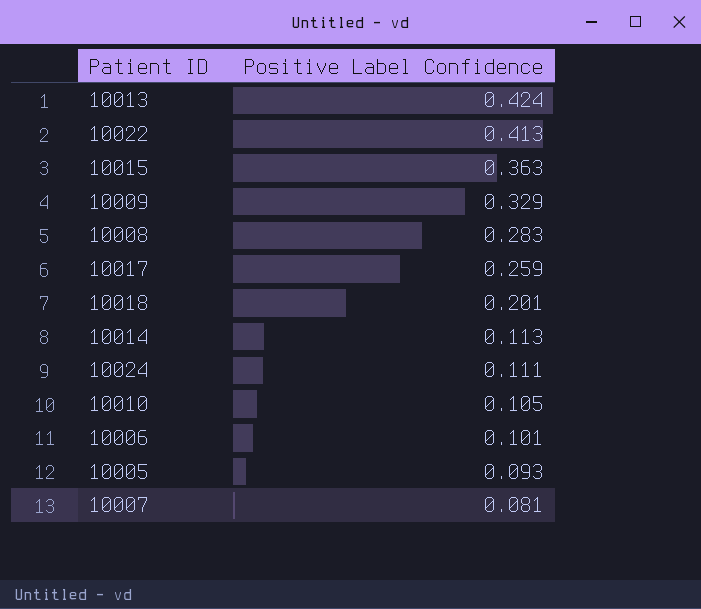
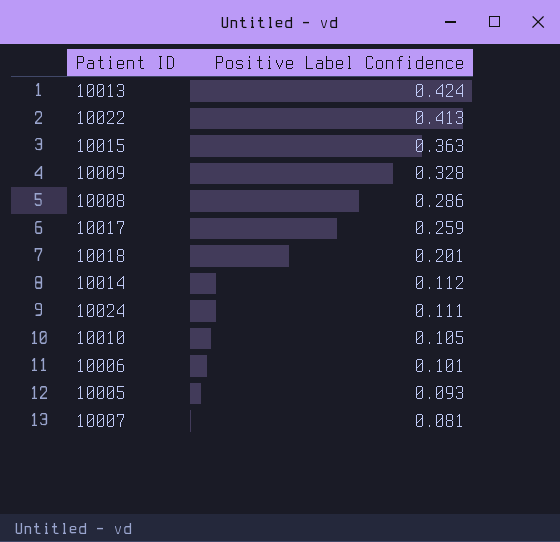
10009 | Positive Label Confidence: 0.329 -> 0.328
10008 | Positive Label Confidence: 0.283 -> 0.286
10014 | Positive Label Confidence: 0.113 -> 0.112

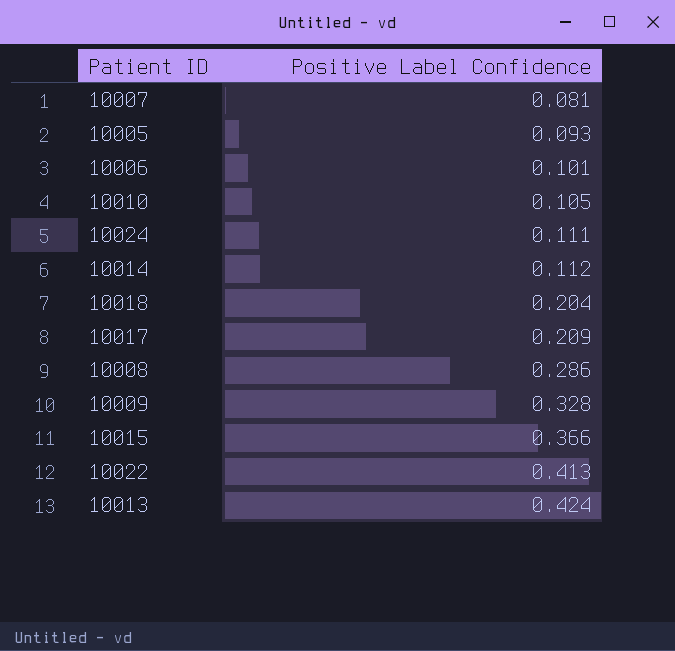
row order: Positive Label Confidence descending -> Positive Label Confidence ascending
10018 | Positive Label Confidence: 0.201 -> 0.204
10017 | Positive Label Confidence: 0.259 -> 0.209
10015 | Positive Label Confidence: 0.363 -> 0.366

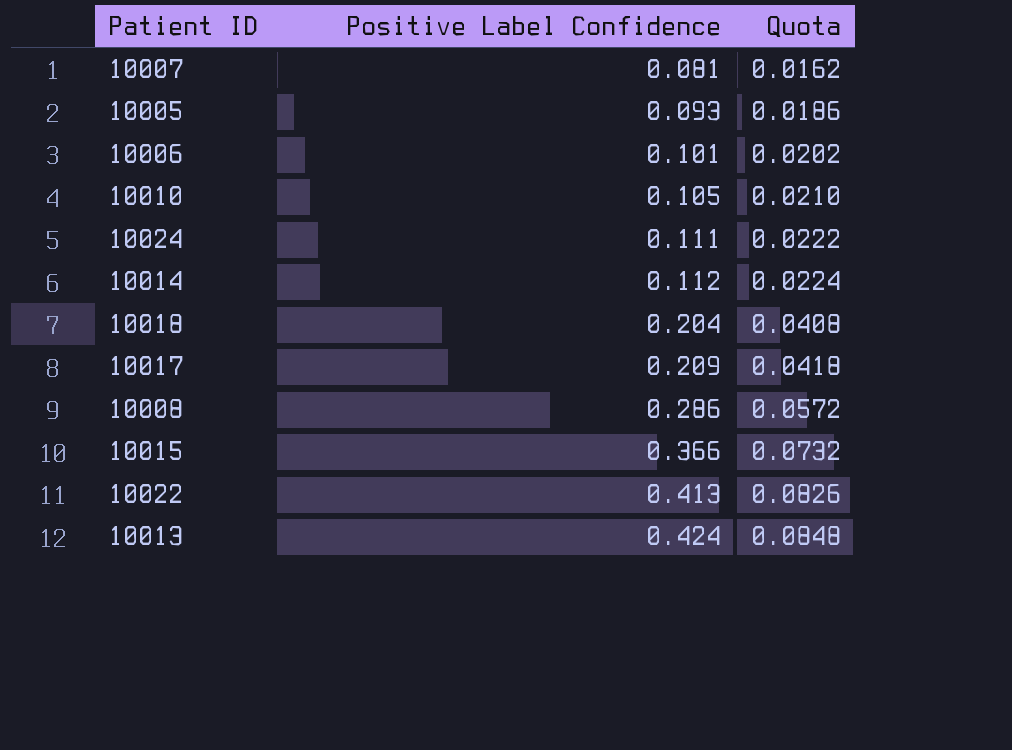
column Quota | formula: none -> [Positive Label Confidence] * 0.2
row 10009: 0.328 -> none

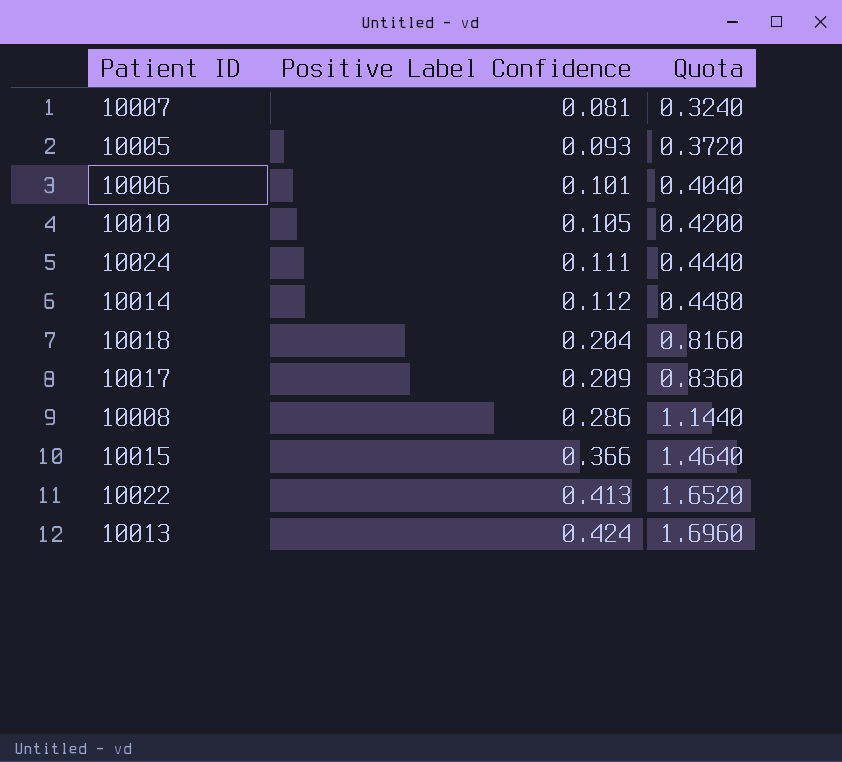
column Quota | formula: [Positive Label Confidence] * 0.2 -> [Positive Label Confidence] * 4

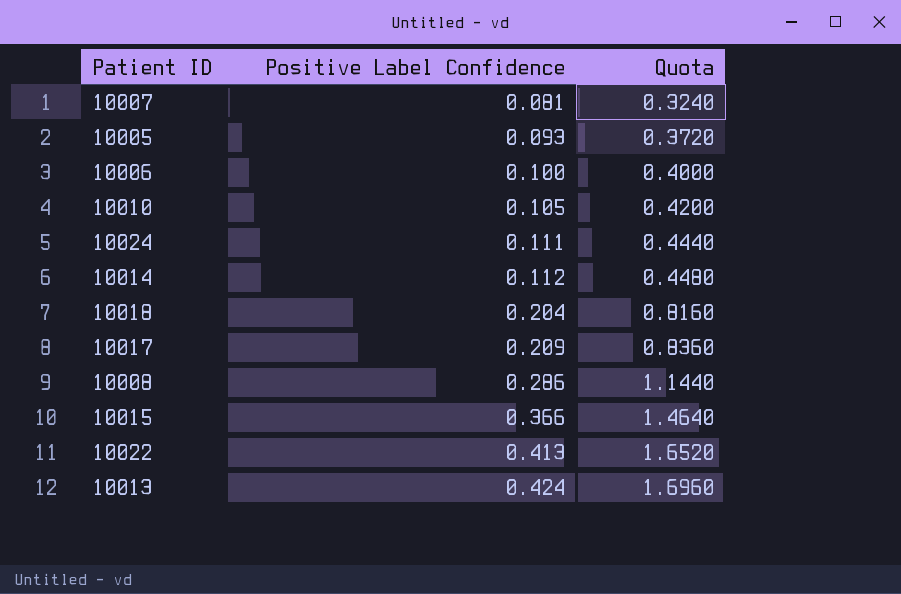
10006 | Positive Label Confidence: 0.101 -> 0.100
10006 | Quota: 0.4040 -> 0.4000

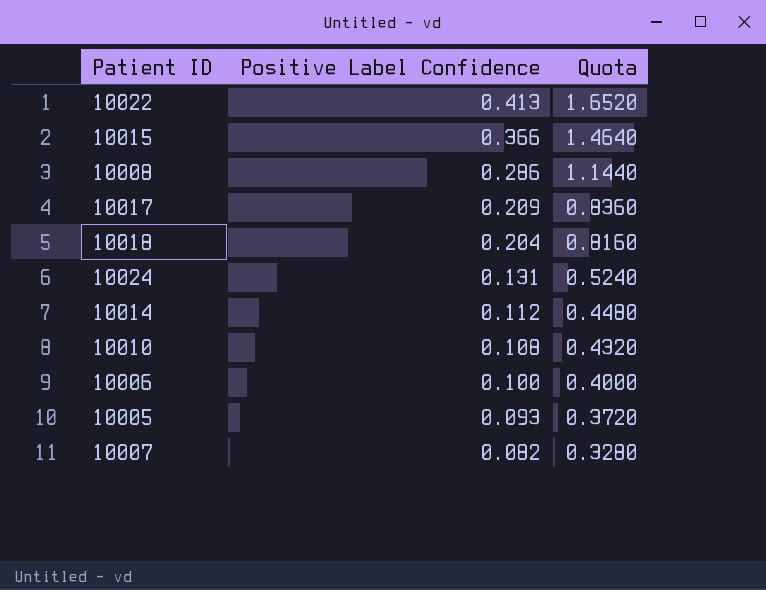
row order: Positive Label Confidence ascending -> Positive Label Confidence descending
row 10013: 0.424 | 1.6960 -> none
10024 | Positive Label Confidence: 0.111 -> 0.131
10024 | Quota: 0.4440 -> 0.5240
10010 | Positive Label Confidence: 0.105 -> 0.108
10010 | Quota: 0.4200 -> 0.4320
10007 | Positive Label Confidence: 0.081 -> 0.082
10007 | Quota: 0.3240 -> 0.3280

